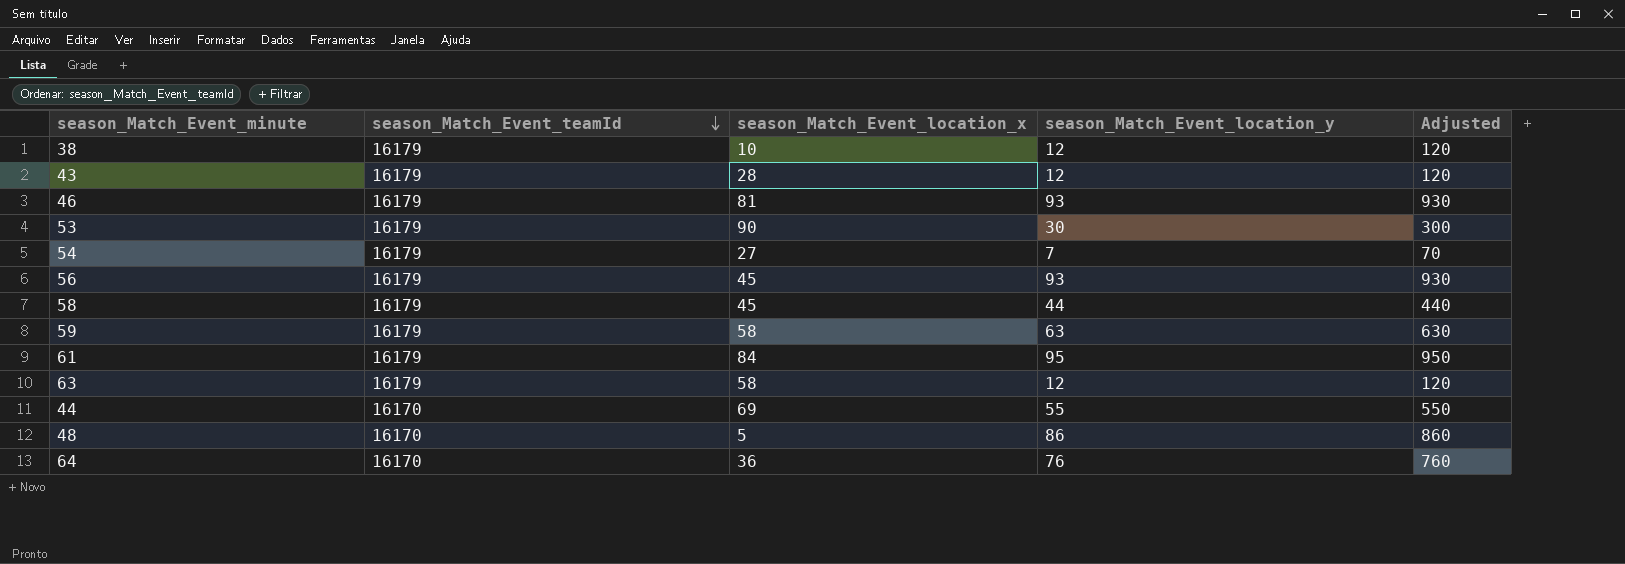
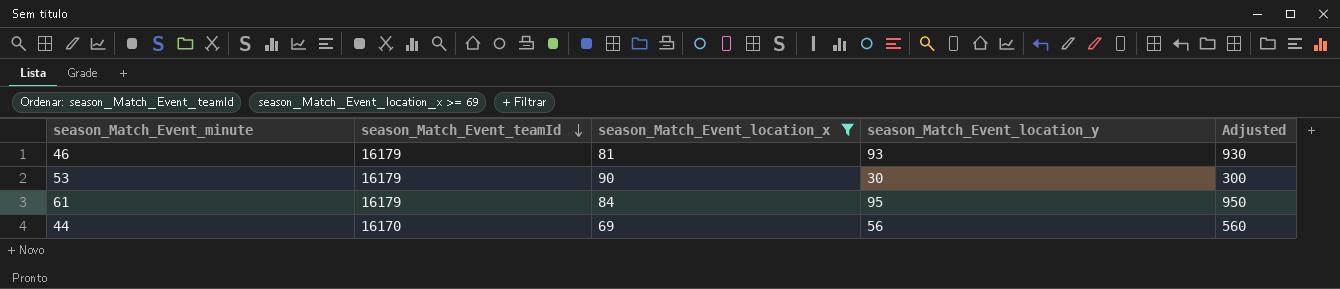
filter: none -> season_Match_Event_location_x >= 69
44 | season_Match_Event_location_y: 55 -> 56
44 | Adjusted: 550 -> 560

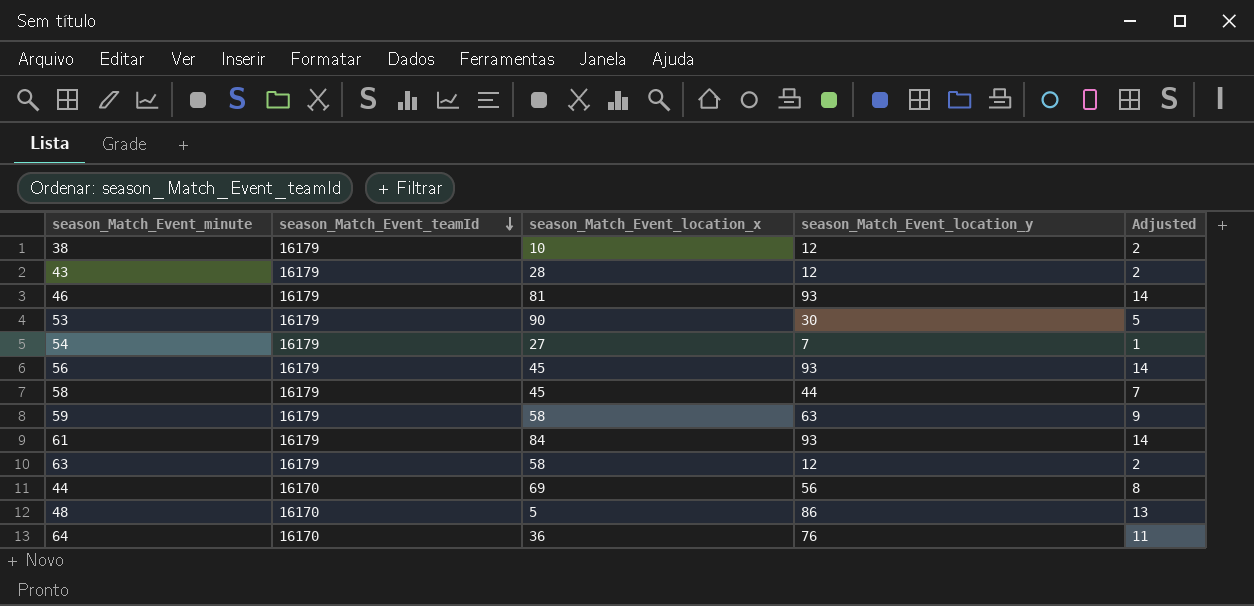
filter: season_Match_Event_location_x >= 69 -> none
column Adjusted | formula: [season_Match_Event_location_y] * 10 -> [season_Match_Event_location_y] * 0.15
61 | season_Match_Event_location_y: 95 -> 93

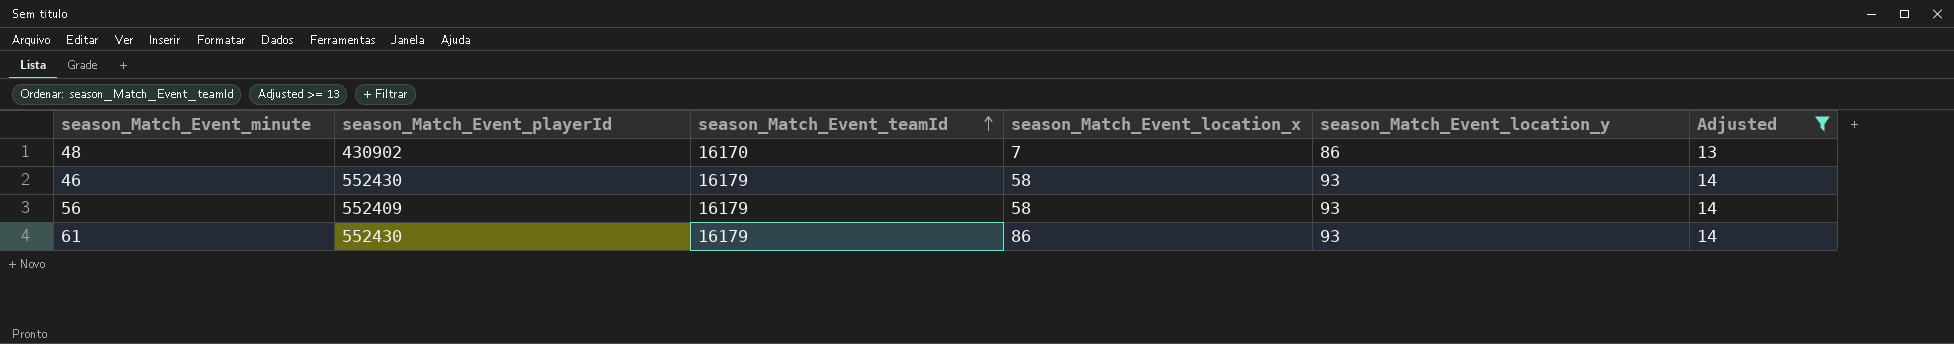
filter: none -> Adjusted >= 13
row order: season_Match_Event_teamId descending -> season_Match_Event_teamId ascending
column season_Match_Event_playerId | position: none -> 2
48 | season_Match_Event_location_x: 5 -> 7
46 | season_Match_Event_location_x: 81 -> 58
56 | season_Match_Event_location_x: 45 -> 58
61 | season_Match_Event_location_x: 84 -> 86

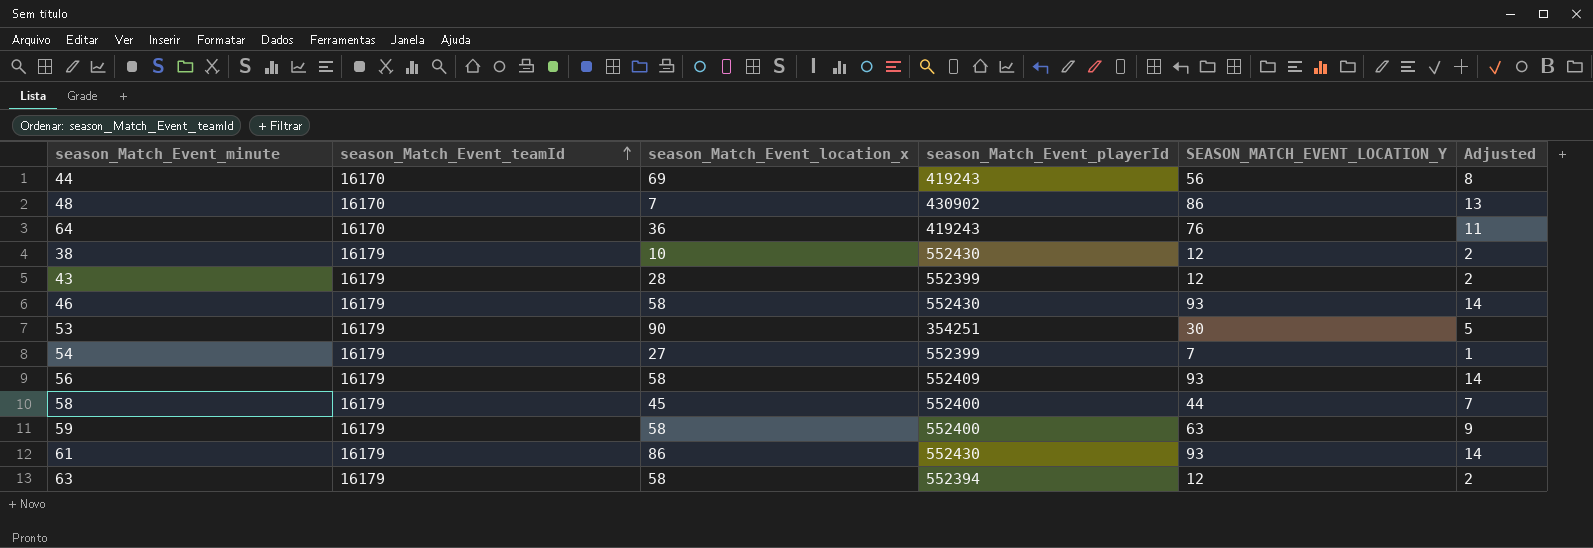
filter: Adjusted >= 13 -> none
column season_Match_Event_playerId | position: 2 -> 4
column name: season_Match_Event_location_y -> SEASON_MATCH_EVENT_LOCATION_Y

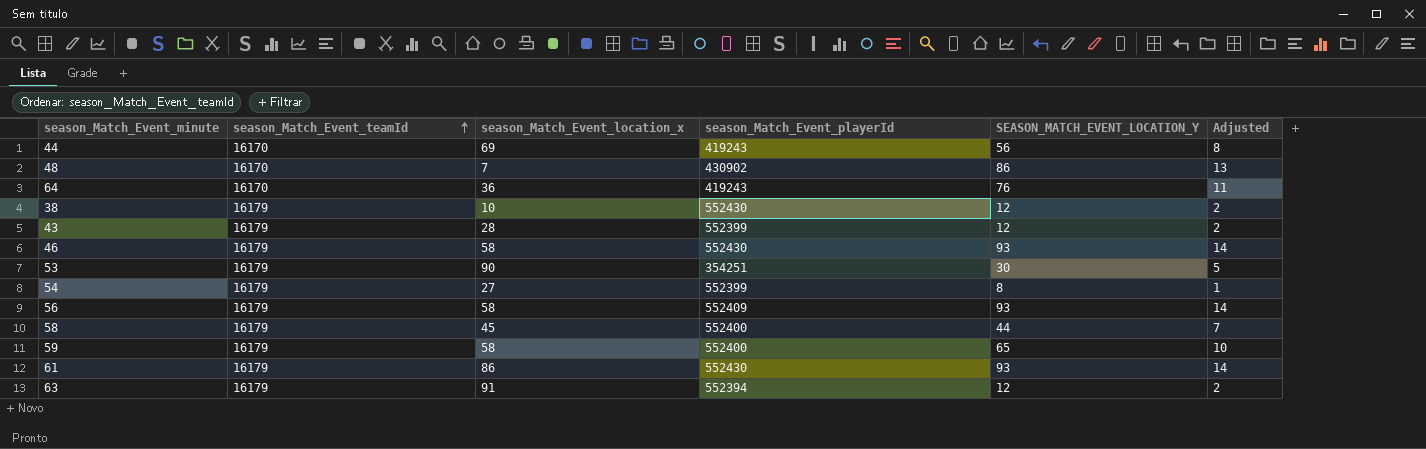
54 | SEASON_MATCH_EVENT_LOCATION_Y: 7 -> 8
59 | SEASON_MATCH_EVENT_LOCATION_Y: 63 -> 65
59 | Adjusted: 9 -> 10
63 | season_Match_Event_location_x: 58 -> 91

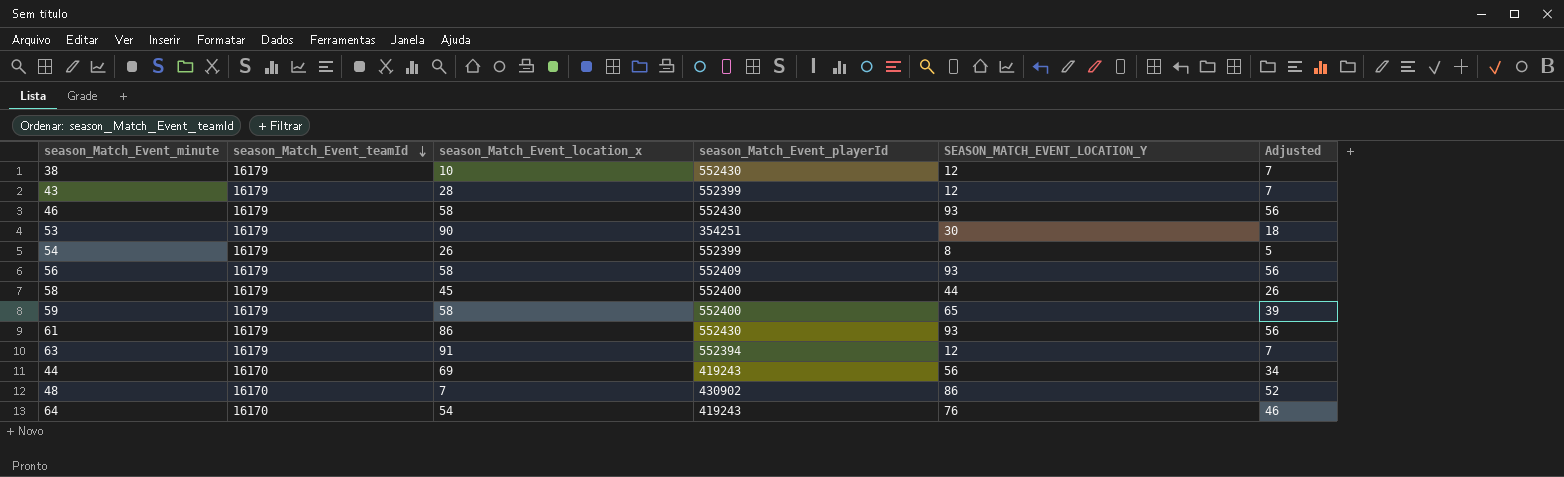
row order: season_Match_Event_teamId ascending -> season_Match_Event_teamId descending
column Adjusted | formula: [SEASON_MATCH_EVENT_LOCATION_Y] * 0.15 -> [SEASON_MATCH_EVENT_LOCATION_Y] * 0.6
54 | season_Match_Event_location_x: 27 -> 26
64 | season_Match_Event_location_x: 36 -> 54

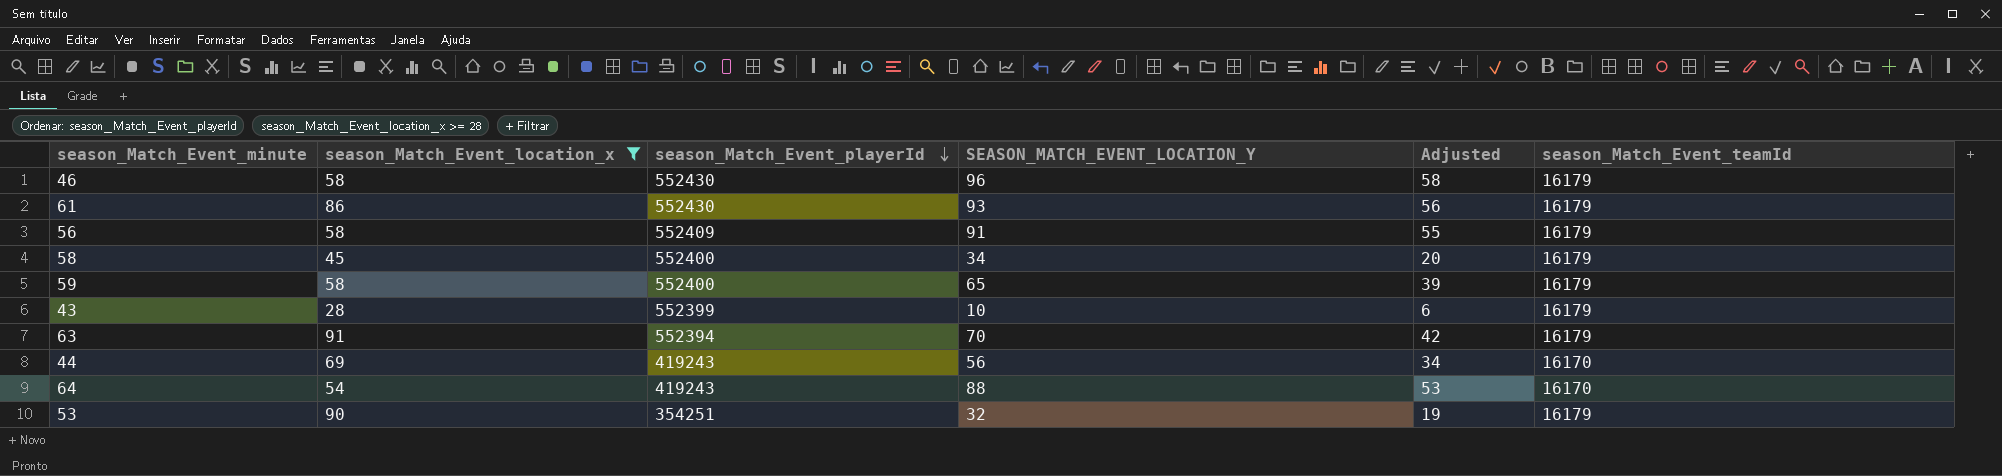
filter: none -> season_Match_Event_location_x >= 28
row order: season_Match_Event_teamId descending -> season_Match_Event_playerId descending
column season_Match_Event_teamId | position: 2 -> 6
46 | SEASON_MATCH_EVENT_LOCATION_Y: 93 -> 96
46 | Adjusted: 56 -> 58
56 | SEASON_MATCH_EVENT_LOCATION_Y: 93 -> 91
56 | Adjusted: 56 -> 55
58 | SEASON_MATCH_EVENT_LOCATION_Y: 44 -> 34
58 | Adjusted: 26 -> 20
43 | SEASON_MATCH_EVENT_LOCATION_Y: 12 -> 10
43 | Adjusted: 7 -> 6
63 | SEASON_MATCH_EVENT_LOCATION_Y: 12 -> 70
63 | Adjusted: 7 -> 42
64 | SEASON_MATCH_EVENT_LOCATION_Y: 76 -> 88
64 | Adjusted: 46 -> 53
53 | SEASON_MATCH_EVENT_LOCATION_Y: 30 -> 32
53 | Adjusted: 18 -> 19

